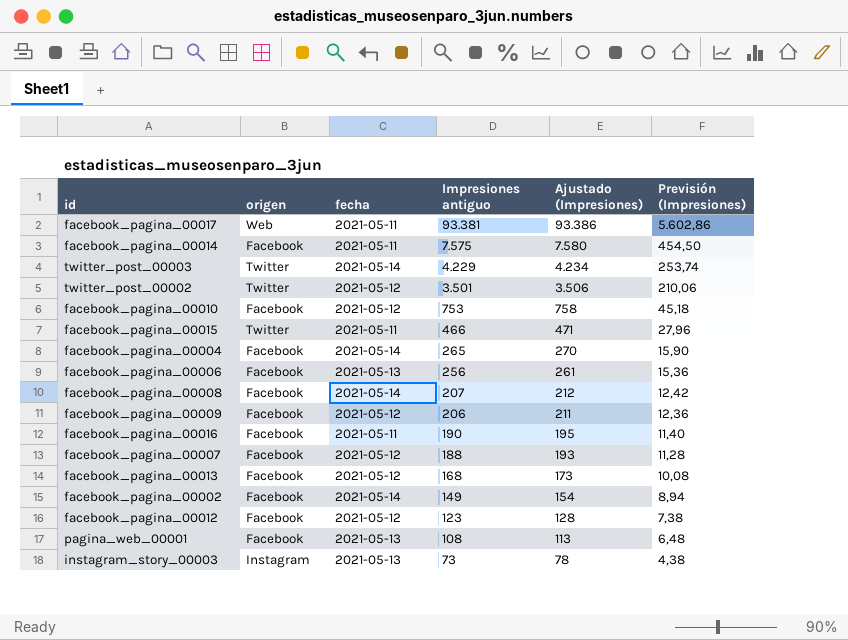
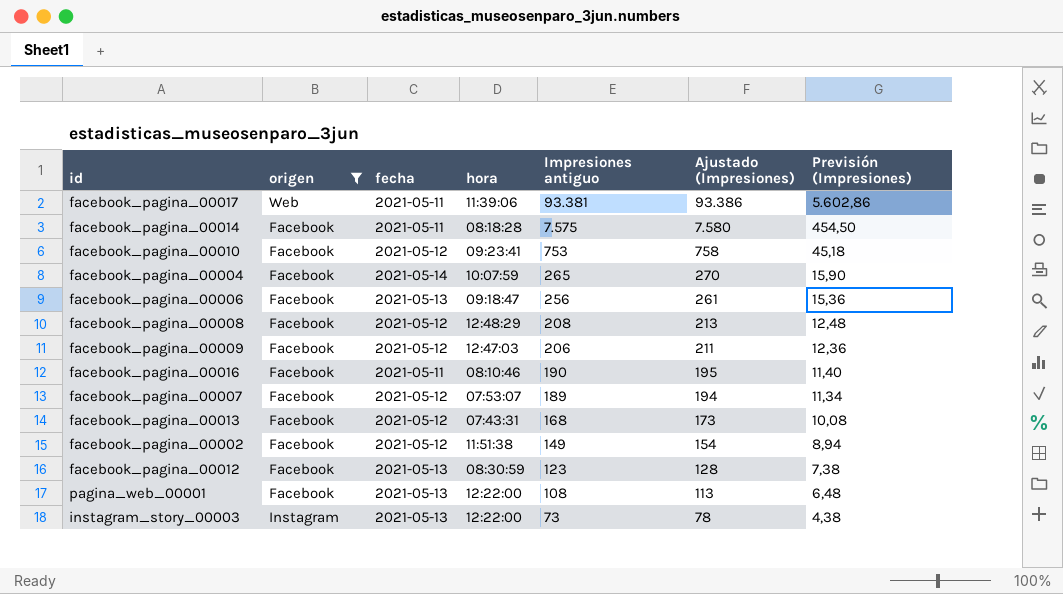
filter: none -> origen != Twitter
column hora | position: none -> 4
facebook_pagina_00008 | fecha: 2021-05-14 -> 2021-05-12
facebook_pagina_00008 | Impresiones antiguo: 207 -> 208
facebook_pagina_00008 | Ajustado (Impresiones): 212 -> 213
facebook_pagina_00008 | Previsión (Impresiones): 12,42 -> 12,48
facebook_pagina_00007 | Impresiones antiguo: 188 -> 189
facebook_pagina_00007 | Ajustado (Impresiones): 193 -> 194
facebook_pagina_00007 | Previsión (Impresiones): 11,28 -> 11,34
facebook_pagina_00002 | fecha: 2021-05-14 -> 2021-05-12
facebook_pagina_00012 | fecha: 2021-05-12 -> 2021-05-13

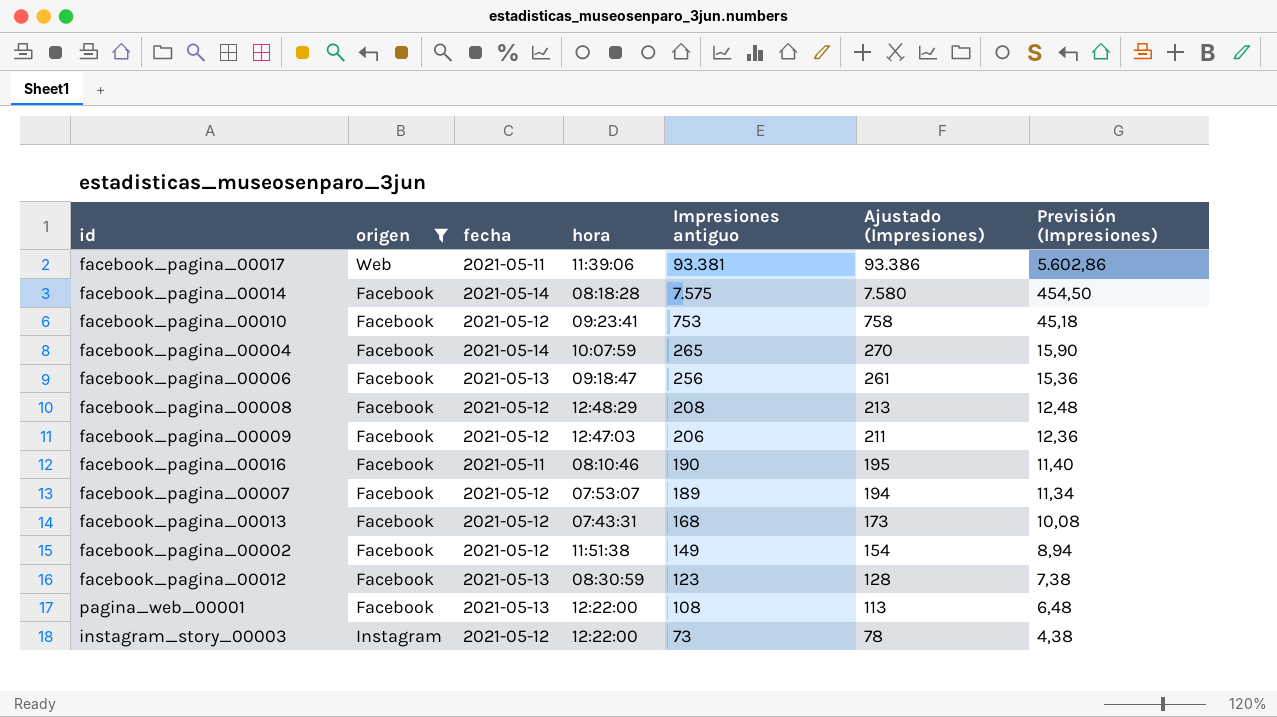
facebook_pagina_00014 | fecha: 2021-05-11 -> 2021-05-14
instagram_story_00003 | fecha: 2021-05-13 -> 2021-05-12

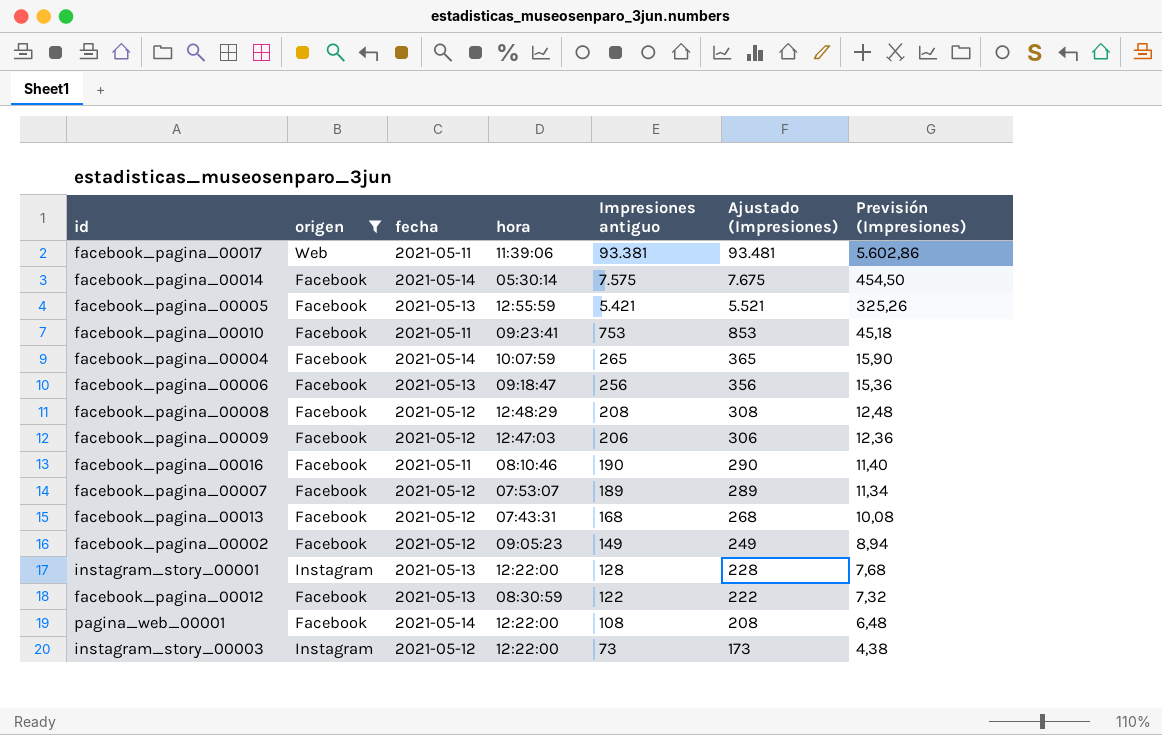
column Ajustado (Impresiones) | formula: [Impresiones antiguo] + 5 -> [Impresiones antiguo] + 100
facebook_pagina_00014 | hora: 08:18:28 -> 05:30:14
row facebook_pagina_00005: none -> Facebook | 2021-05-13 | 12:55:59 | 5.421 | 5.521 | 325,26
facebook_pagina_00010 | fecha: 2021-05-12 -> 2021-05-11
facebook_pagina_00002 | hora: 11:51:38 -> 09:05:23
row instagram_story_00001: none -> Instagram | 2021-05-13 | 12:22:00 | 128 | 228 | 7,68
facebook_pagina_00012 | Impresiones antiguo: 123 -> 122
facebook_pagina_00012 | Previsión (Impresiones): 7,38 -> 7,32
pagina_web_00001 | fecha: 2021-05-13 -> 2021-05-14

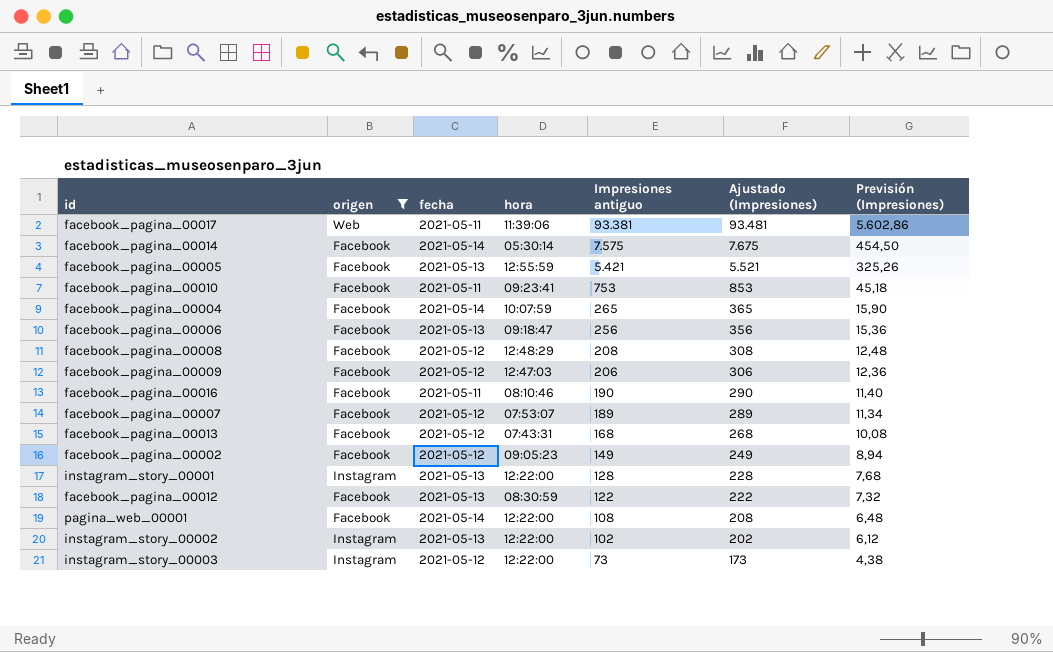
row instagram_story_00002: none -> Instagram | 2021-05-13 | 12:22:00 | 102 | 202 | 6,12

